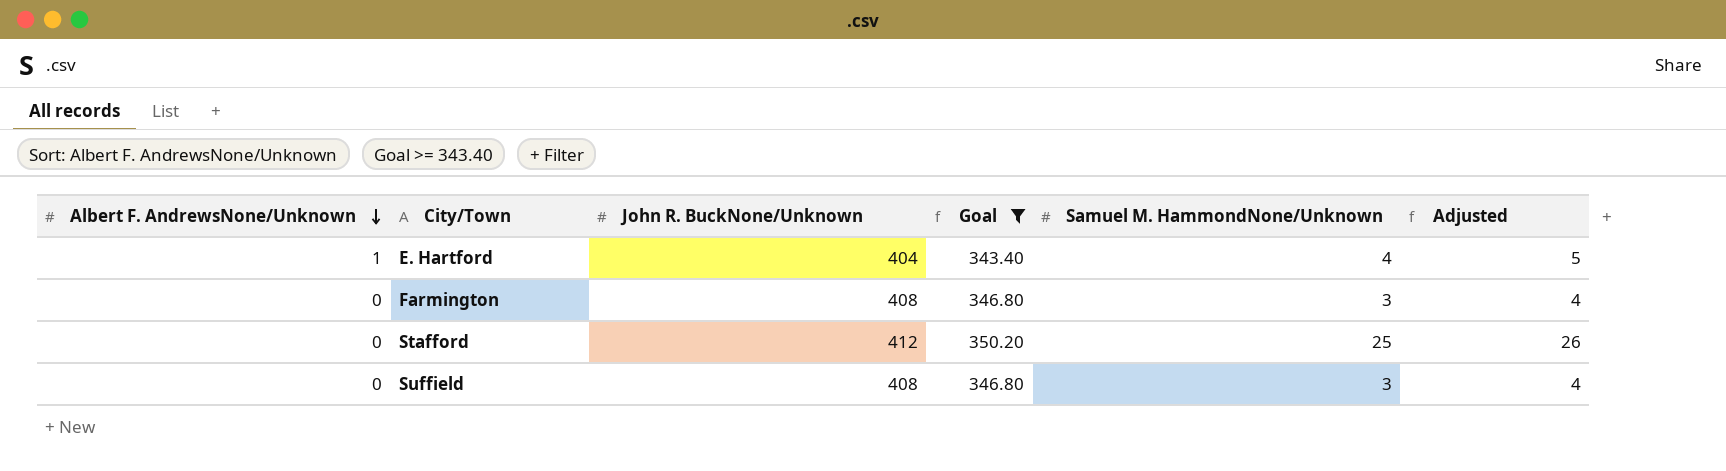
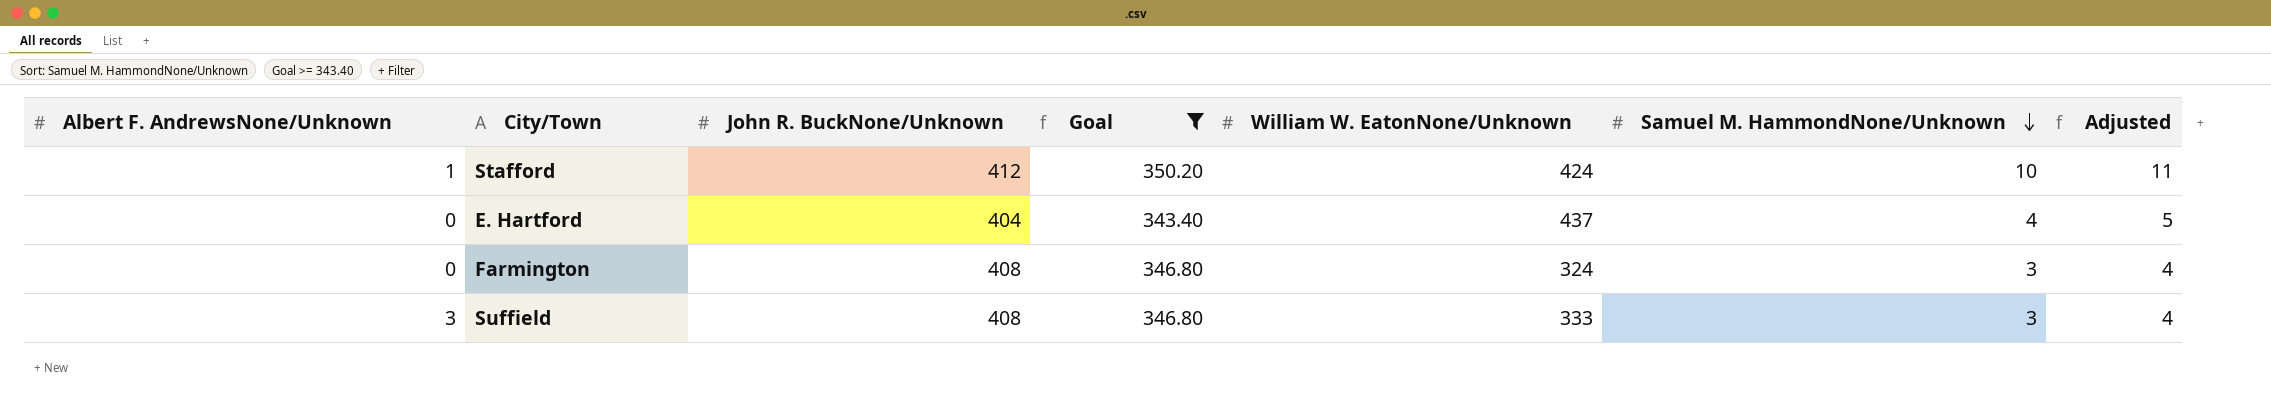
row order: Albert F. AndrewsNone/Unknown descending -> Samuel M. HammondNone/Unknown descending
column William W. EatonNone/Unknown | position: none -> 5
Stafford | Albert F. AndrewsNone/Unknown: 0 -> 1
Stafford | Samuel M. HammondNone/Unknown: 25 -> 10
Stafford | Adjusted: 26 -> 11
E. Hartford | Albert F. AndrewsNone/Unknown: 1 -> 0
Suffield | Albert F. AndrewsNone/Unknown: 0 -> 3

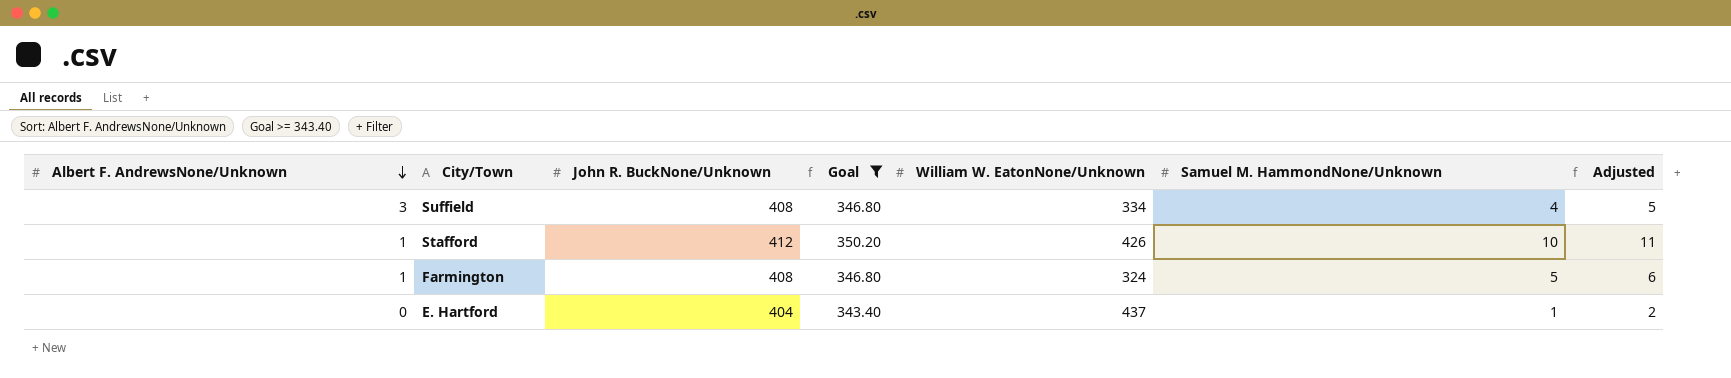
row order: Samuel M. HammondNone/Unknown descending -> Albert F. AndrewsNone/Unknown descending
Suffield | William W. EatonNone/Unknown: 333 -> 334
Suffield | Samuel M. HammondNone/Unknown: 3 -> 4
Suffield | Adjusted: 4 -> 5
Stafford | William W. EatonNone/Unknown: 424 -> 426
Farmington | Albert F. AndrewsNone/Unknown: 0 -> 1
Farmington | Samuel M. HammondNone/Unknown: 3 -> 5
Farmington | Adjusted: 4 -> 6
E. Hartford | Samuel M. HammondNone/Unknown: 4 -> 1
E. Hartford | Adjusted: 5 -> 2

